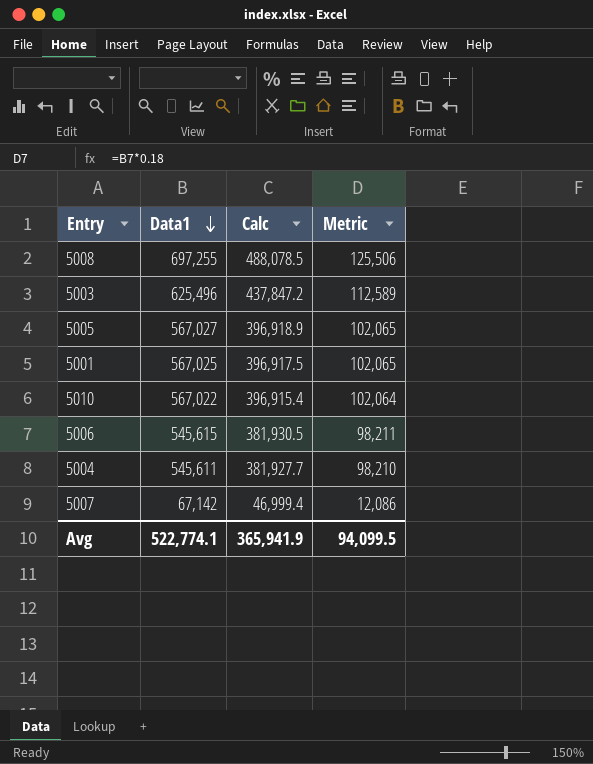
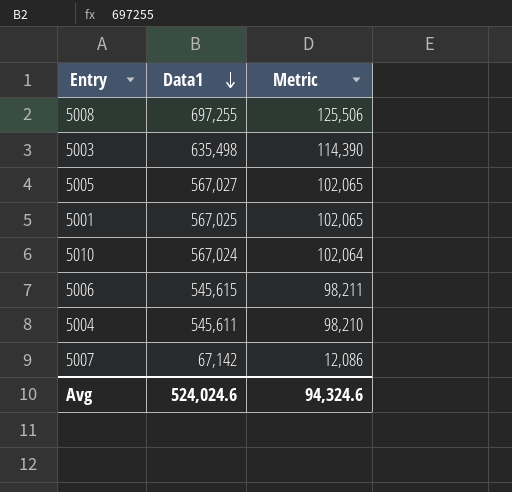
column Calc | formula: [Data1] * 0.7 -> none
5003 | Data1: 625,496 -> 635,498
5003 | Metric: 112,589 -> 114,390
5010 | Data1: 567,022 -> 567,024
Avg | Data1: 522,774.1 -> 524,024.6
Avg | Metric: 94,099.5 -> 94,324.6

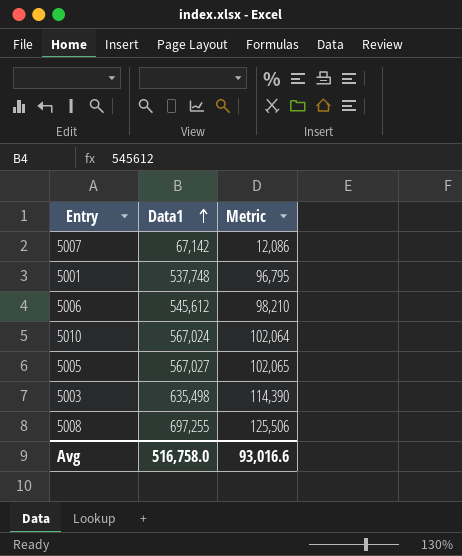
row order: Data1 descending -> Data1 ascending
row 5004: 545,611 | 98,210 -> none
5001 | Data1: 567,025 -> 537,748
5001 | Metric: 102,065 -> 96,795
5006 | Data1: 545,615 -> 545,612
5006 | Metric: 98,211 -> 98,210
Avg | Data1: 524,024.6 -> 516,758.0
Avg | Metric: 94,324.6 -> 93,016.6

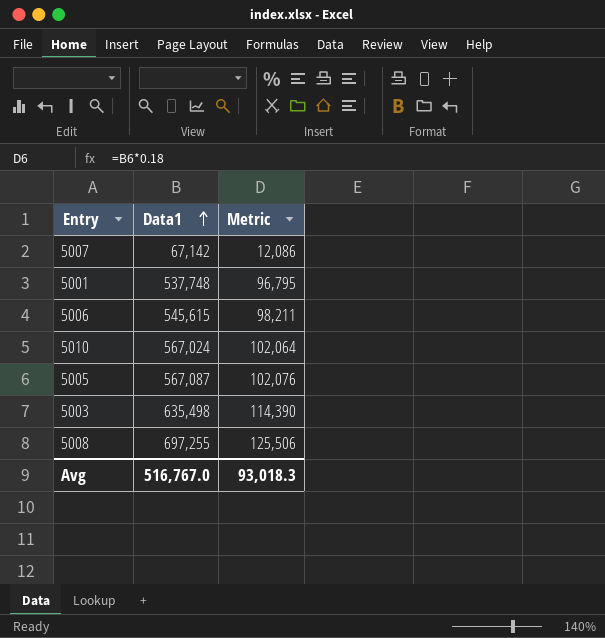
5006 | Data1: 545,612 -> 545,615
5006 | Metric: 98,210 -> 98,211
5005 | Data1: 567,027 -> 567,087
5005 | Metric: 102,065 -> 102,076
Avg | Data1: 516,758.0 -> 516,767.0
Avg | Metric: 93,016.6 -> 93,018.3

